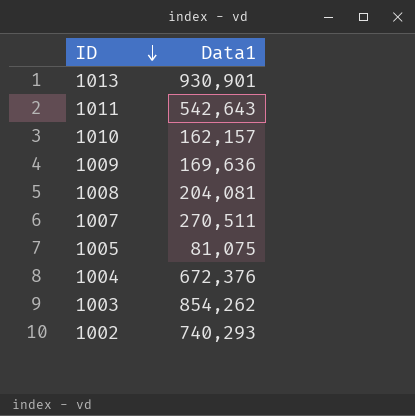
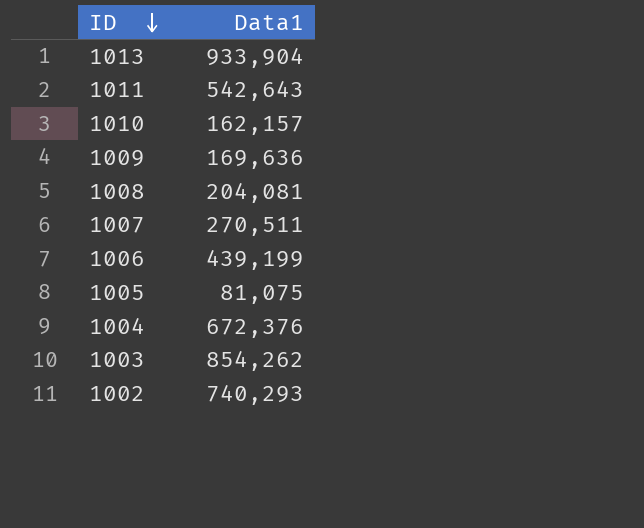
1013 | Data1: 930,901 -> 933,904
row 1006: none -> 439,199

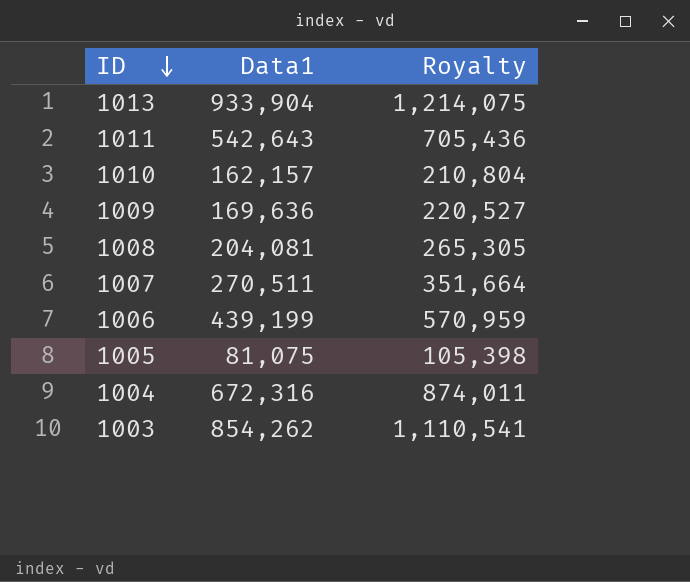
column Royalty | formula: none -> [Data1] * 1.3
row 1002: 740,293 -> none
1004 | Data1: 672,376 -> 672,316

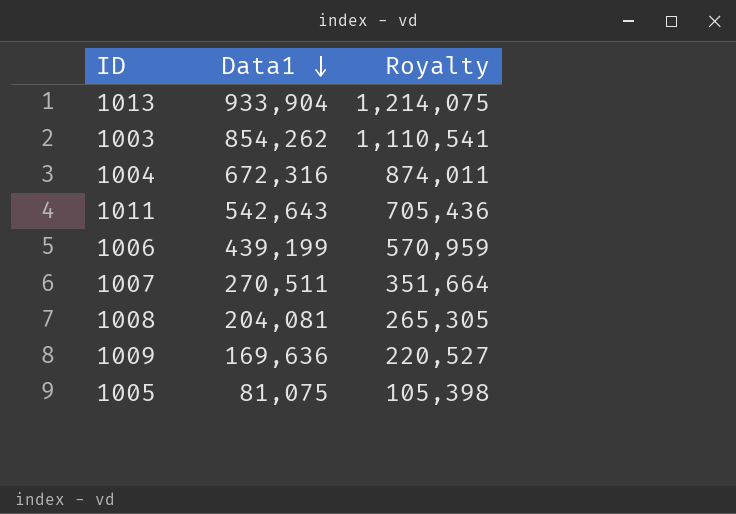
row order: ID descending -> Data1 descending
row 1010: 162,157 | 210,804 -> none

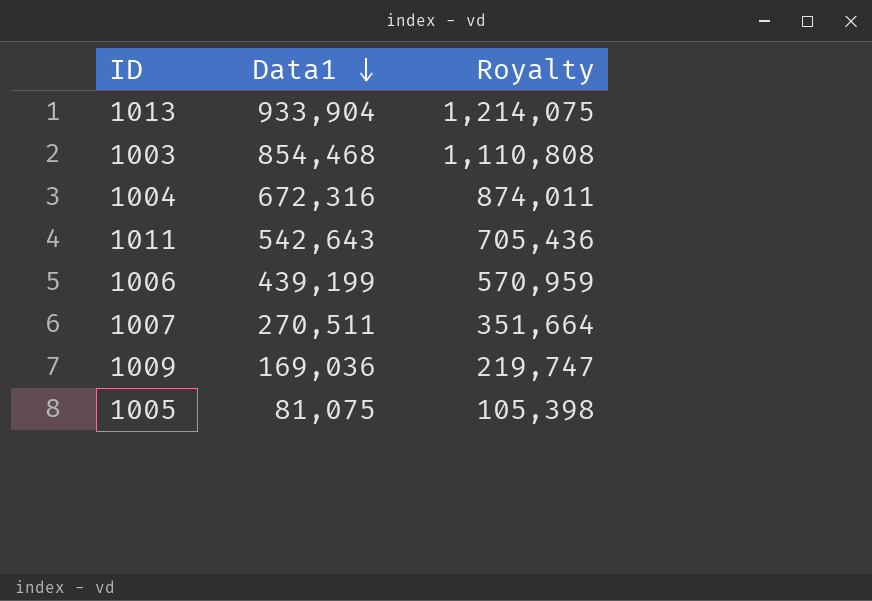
row 1008: 204,081 | 265,305 -> none
1003 | Data1: 854,262 -> 854,468
1003 | Royalty: 1,110,541 -> 1,110,808
1009 | Data1: 169,636 -> 169,036
1009 | Royalty: 220,527 -> 219,747

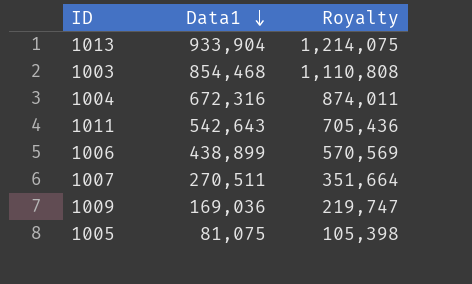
1006 | Data1: 439,199 -> 438,899
1006 | Royalty: 570,959 -> 570,569

